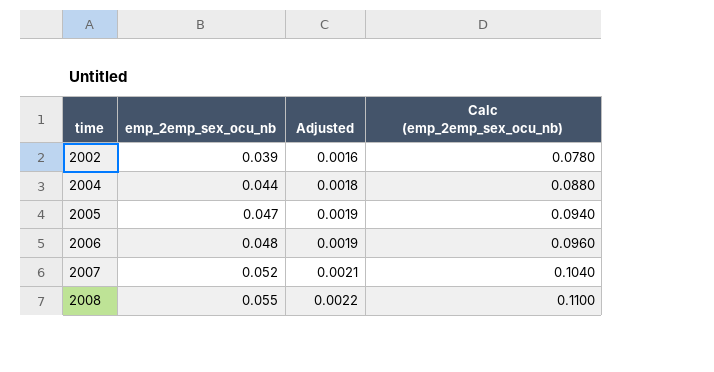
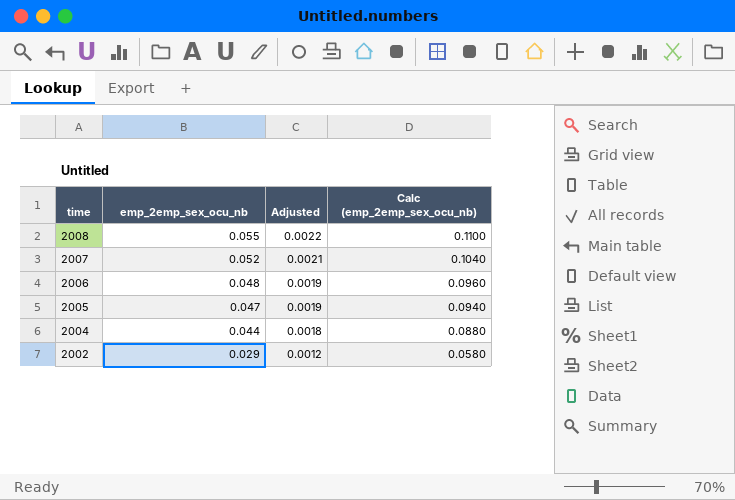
row order: time ascending -> time descending
2002 | emp_2emp_sex_ocu_nb: 0.039 -> 0.029
2002 | Adjusted: 0.0016 -> 0.0012
2002 | Calc (emp_2emp_sex_ocu_nb): 0.0780 -> 0.0580

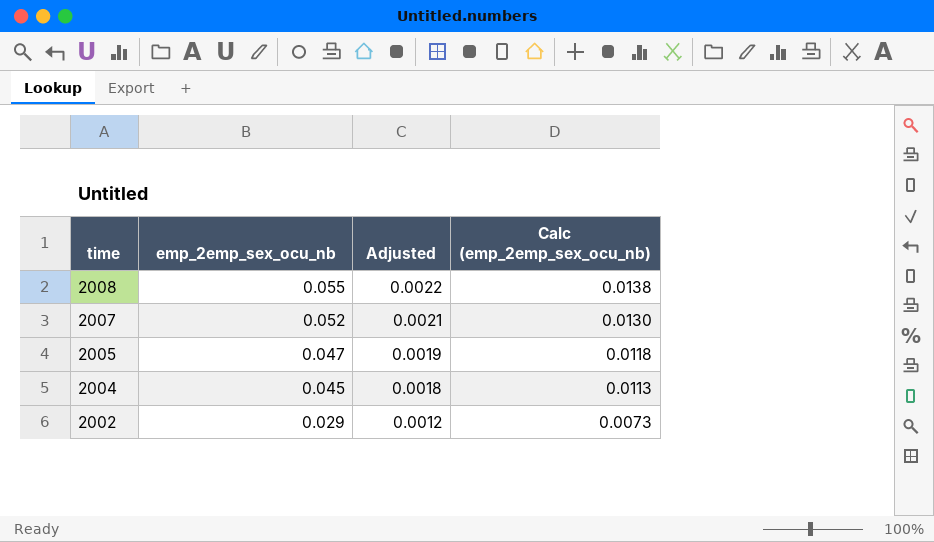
column Calc (emp_2emp_sex_ocu_nb) | formula: [emp_2emp_sex_ocu_nb] * 2 -> [emp_2emp_sex_ocu_nb] * 0.25
row 2006: 0.048 | 0.0019 | 0.0960 -> none
2004 | emp_2emp_sex_ocu_nb: 0.044 -> 0.045

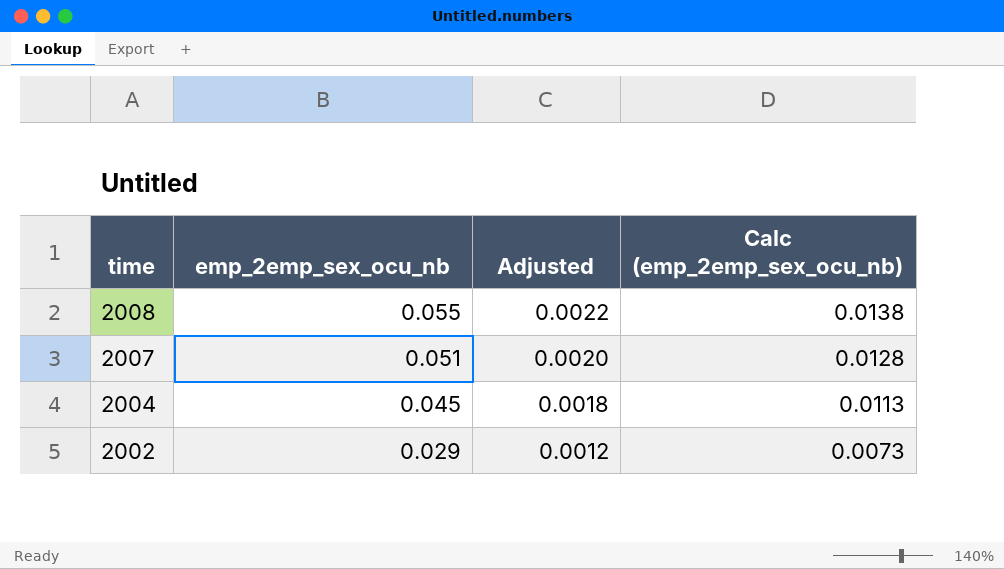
row 2005: 0.047 | 0.0019 | 0.0118 -> none
2007 | emp_2emp_sex_ocu_nb: 0.052 -> 0.051
2007 | Adjusted: 0.0021 -> 0.0020
2007 | Calc (emp_2emp_sex_ocu_nb): 0.0130 -> 0.0128

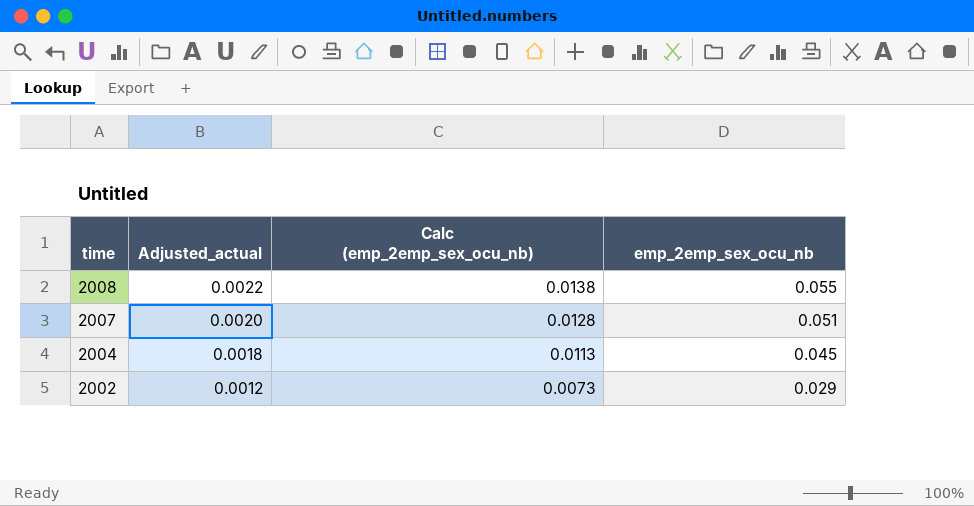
column name: Adjusted -> Adjusted_actual
column emp_2emp_sex_ocu_nb | position: 2 -> 4

